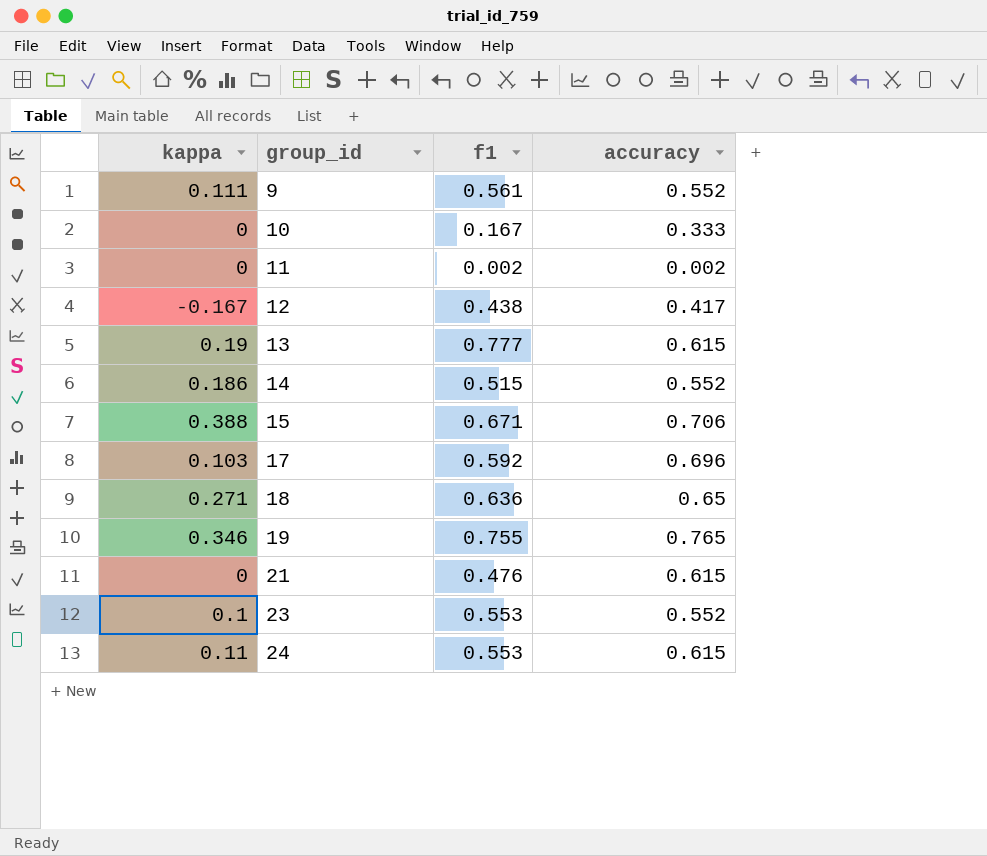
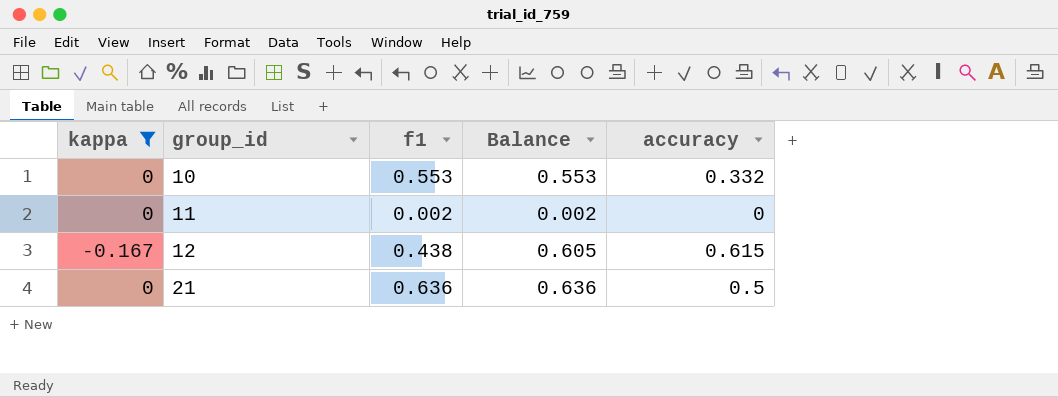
filter: none -> kappa <= 0
column Balance | formula: none -> [f1] - [kappa]
10 | f1: 0.167 -> 0.553
10 | accuracy: 0.333 -> 0.332
11 | accuracy: 0.002 -> 0
12 | accuracy: 0.417 -> 0.615
21 | f1: 0.476 -> 0.636
21 | accuracy: 0.615 -> 0.5

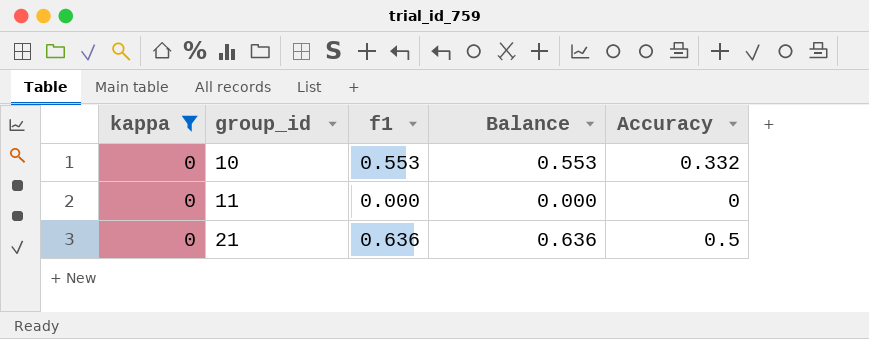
column name: accuracy -> Accuracy
row 12: -0.167 | 0.438 | 0.605 | 0.615 -> none
11 | f1: 0.002 -> 0.000
11 | Balance: 0.002 -> 0.000

